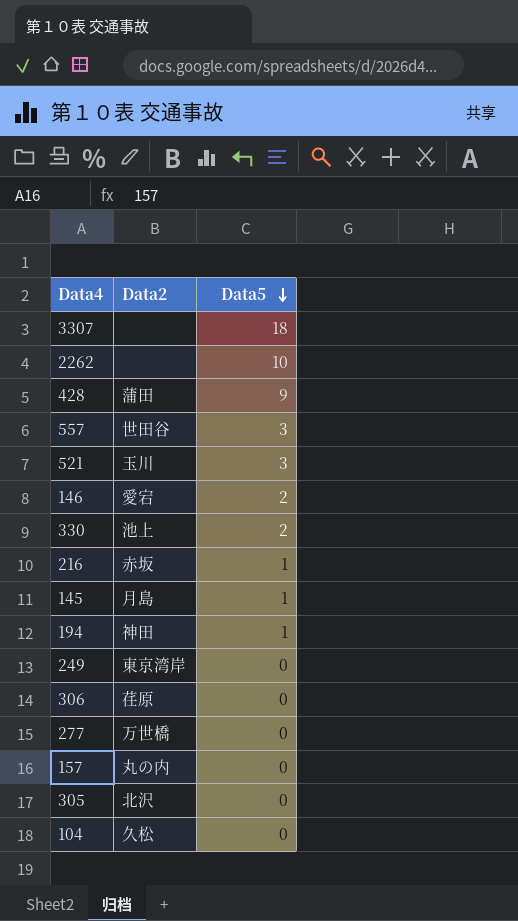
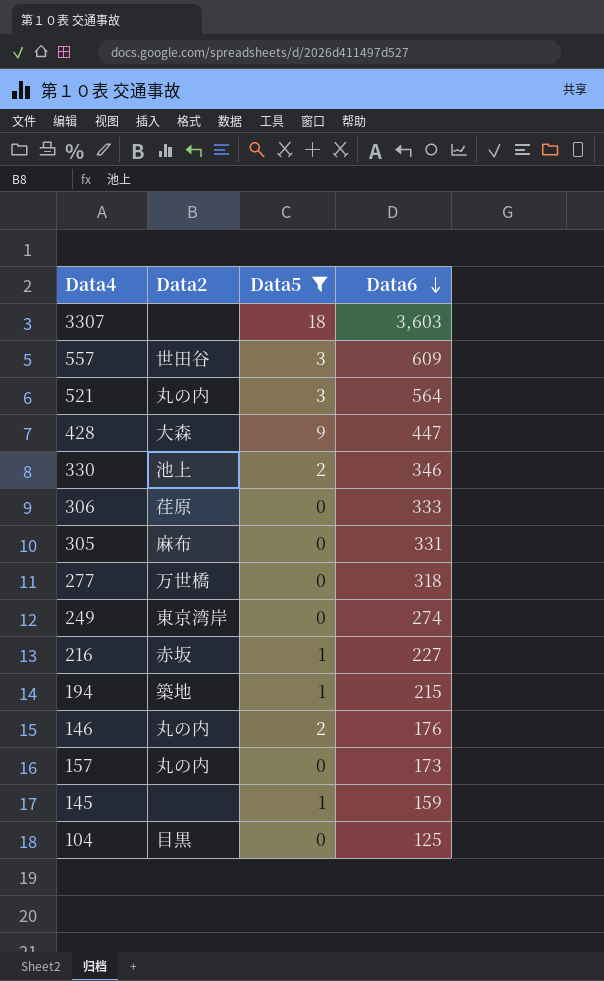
filter: none -> Data5 != 10
row order: Data5 descending -> Data6 descending
column Data6 | position: none -> 4
521 | Data2: 玉川 -> 丸の内
428 | Data2: 蒲田 -> 大森
305 | Data2: 北沢 -> 麻布
194 | Data2: 神田 -> 築地
146 | Data2: 愛宕 -> 丸の内
145 | Data2: 月島 -> none
104 | Data2: 久松 -> 目黒

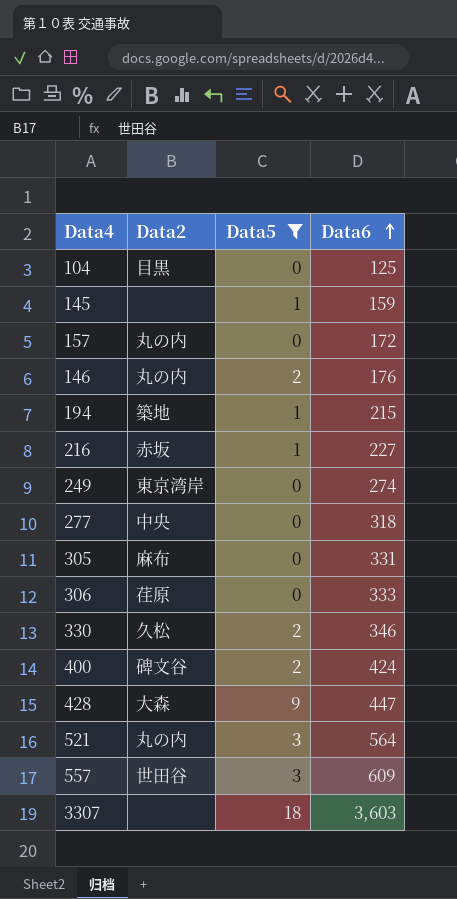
row order: Data6 descending -> Data6 ascending
157 | Data6: 173 -> 172
277 | Data2: 万世橋 -> 中央
330 | Data2: 池上 -> 久松
row 400: none -> 碑文谷 | 2 | 424

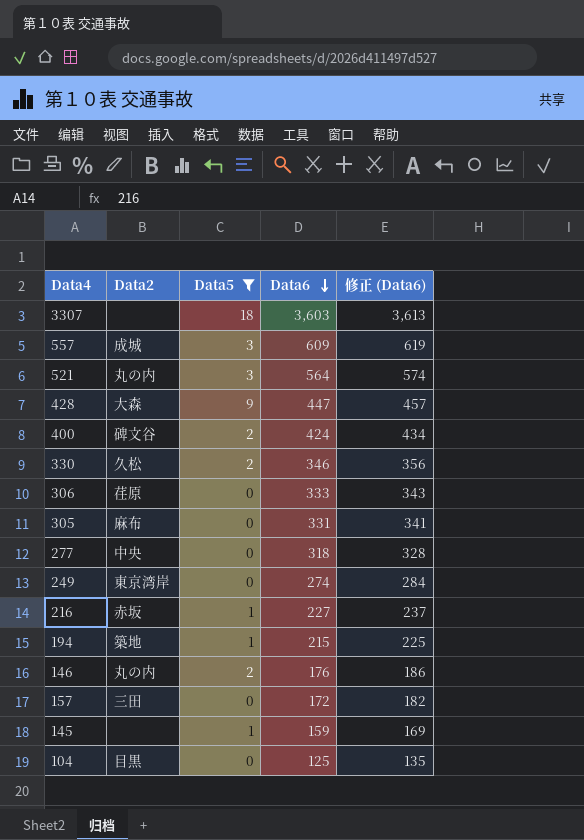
row order: Data6 ascending -> Data6 descending
column 修正 (Data6) | formula: none -> [Data6] + 10
557 | Data2: 世田谷 -> 成城
157 | Data2: 丸の内 -> 三田

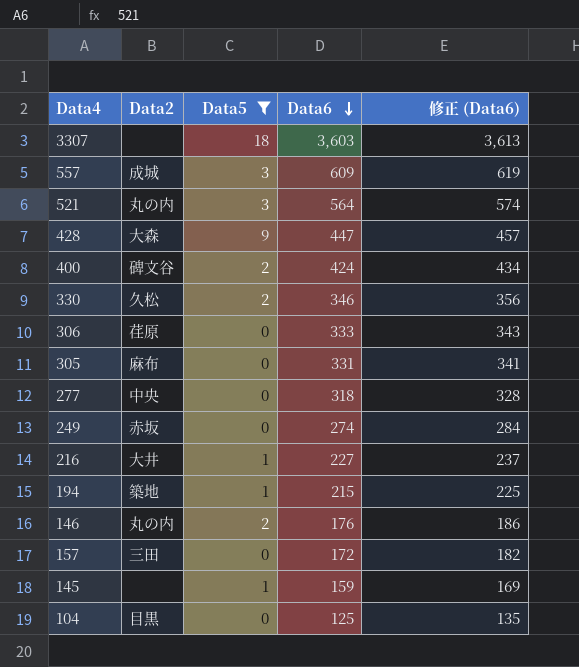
249 | Data2: 東京湾岸 -> 赤坂
216 | Data2: 赤坂 -> 大井

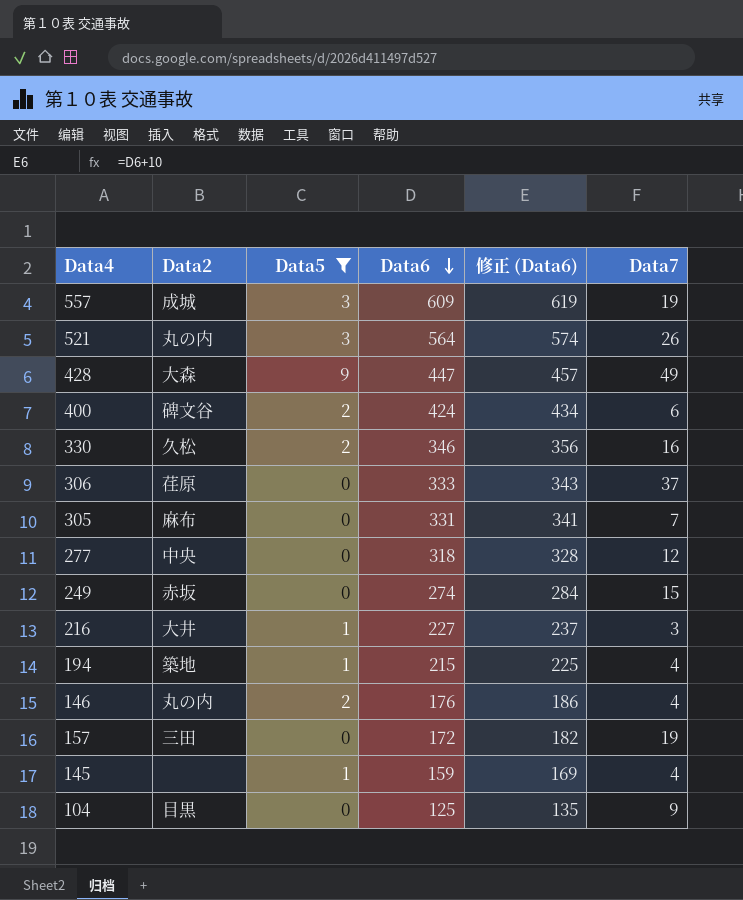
column Data7 | position: none -> 6
row 3307: none | 18 | 3,603 | 3,613 -> none

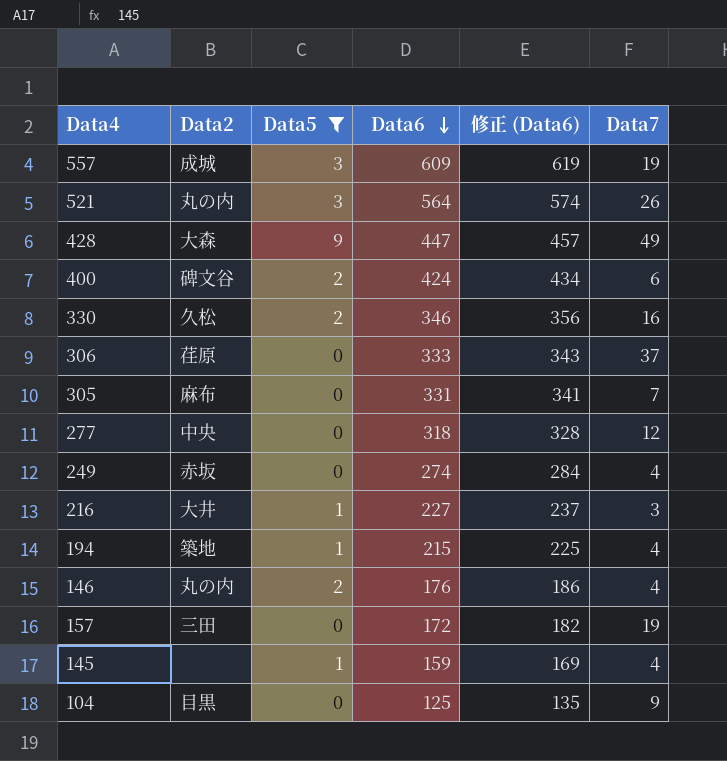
249 | Data7: 15 -> 4

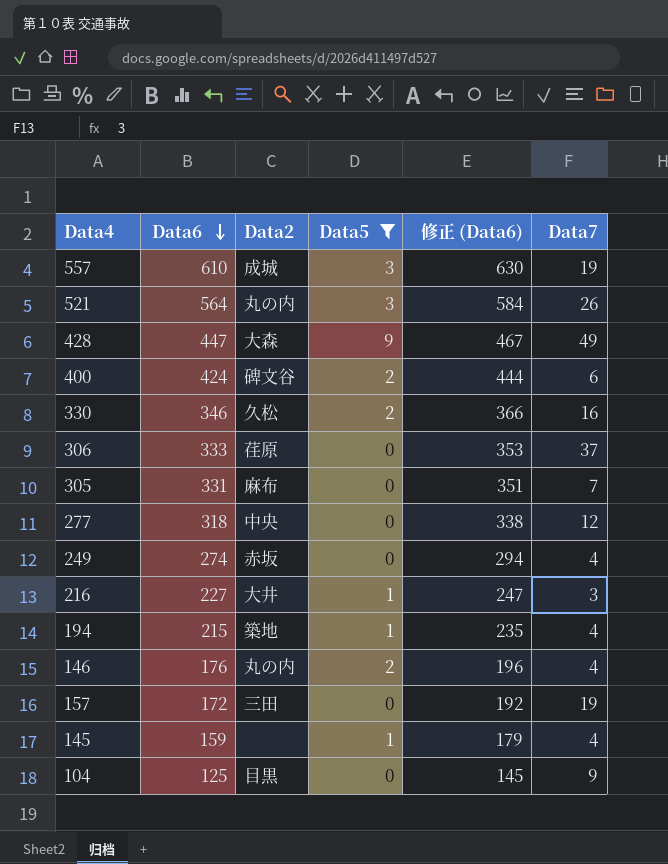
column Data6 | position: 4 -> 2
column 修正 (Data6) | formula: [Data6] + 10 -> [Data6] + 20
557 | Data6: 609 -> 610

